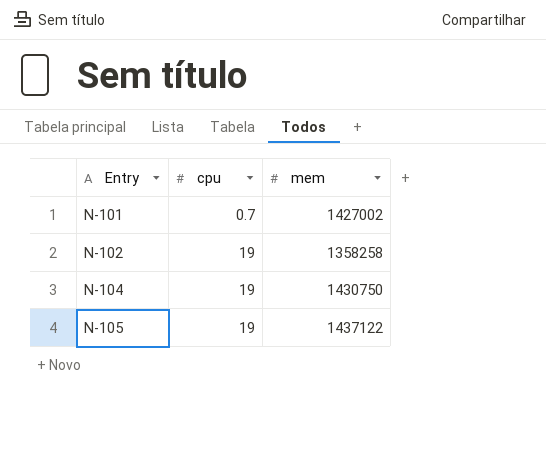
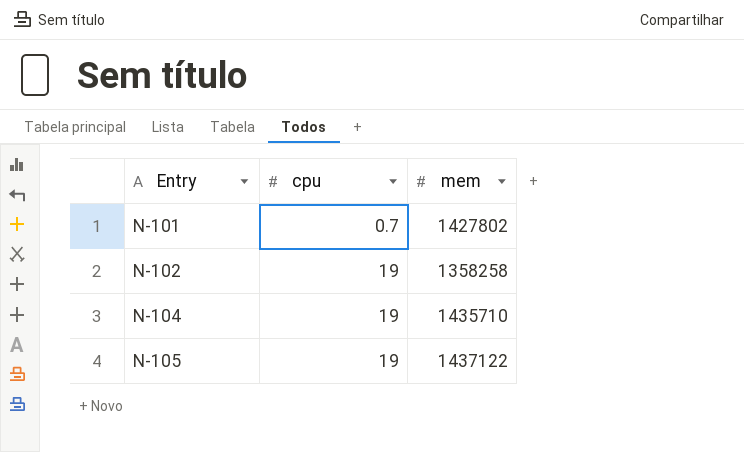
N-101 | mem: 1427002 -> 1427802
N-104 | mem: 1430750 -> 1435710

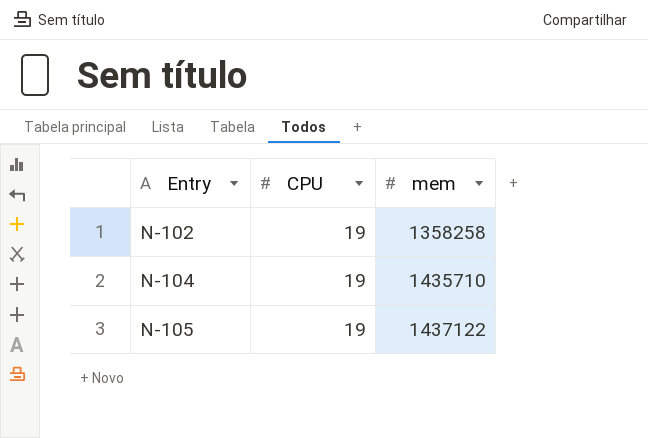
column name: cpu -> CPU
row N-101: 0.7 | 1427802 -> none

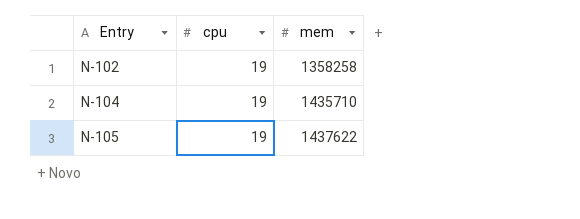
column name: CPU -> cpu
N-105 | mem: 1437122 -> 1437622

